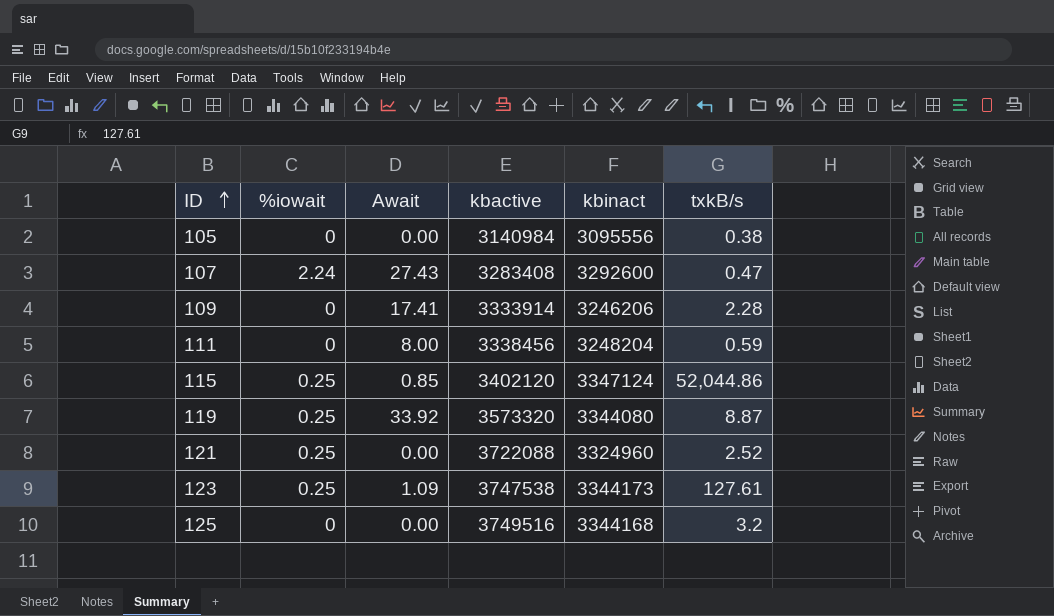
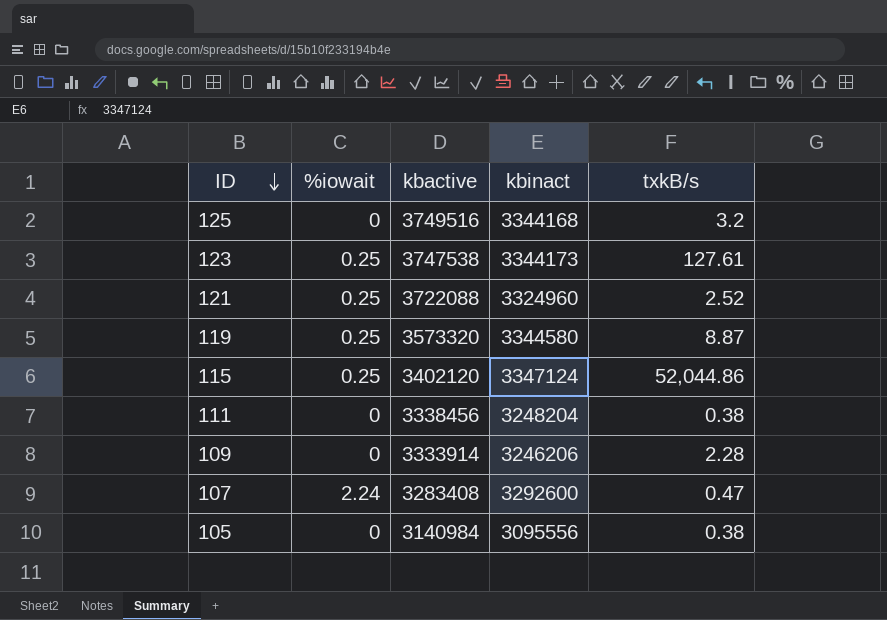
row order: ID ascending -> ID descending
column Await | position: 3 -> none
119 | kbinact: 3344080 -> 3344580
111 | txkB/s: 0.59 -> 0.38

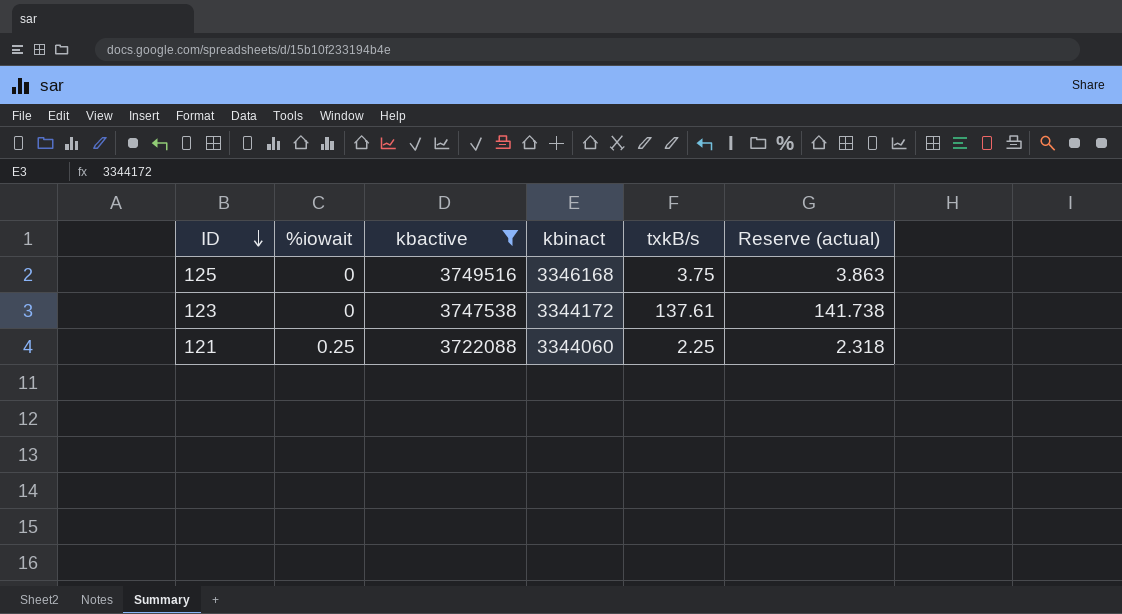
filter: none -> kbactive >= 3722088
column Reserve (actual) | formula: none -> [txkB/s] * 1.03
125 | kbinact: 3344168 -> 3346168
125 | txkB/s: 3.2 -> 3.75
123 | %iowait: 0.25 -> 0
123 | kbinact: 3344173 -> 3344172
123 | txkB/s: 127.61 -> 137.61
121 | kbinact: 3324960 -> 3344060
121 | txkB/s: 2.52 -> 2.25

